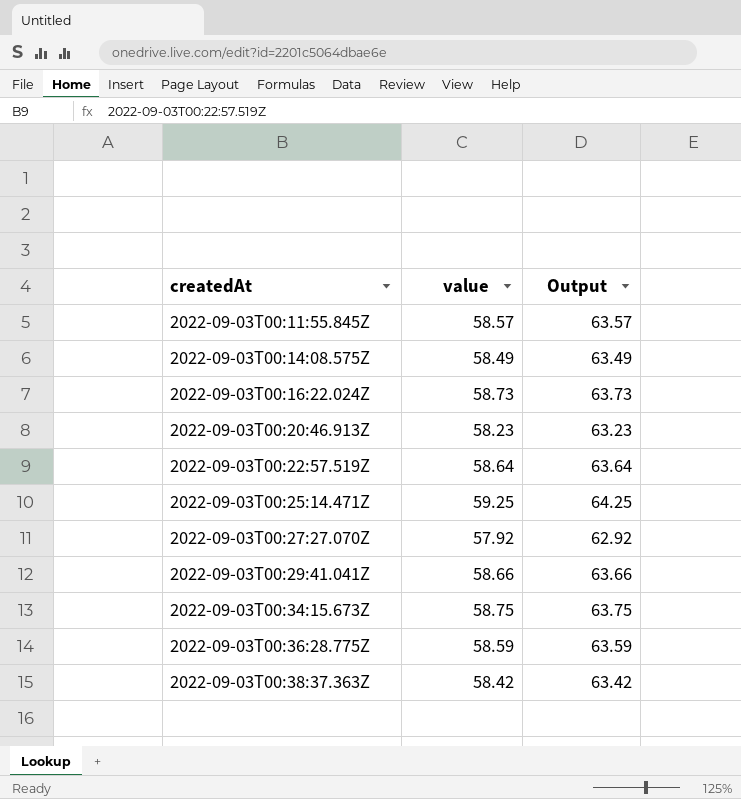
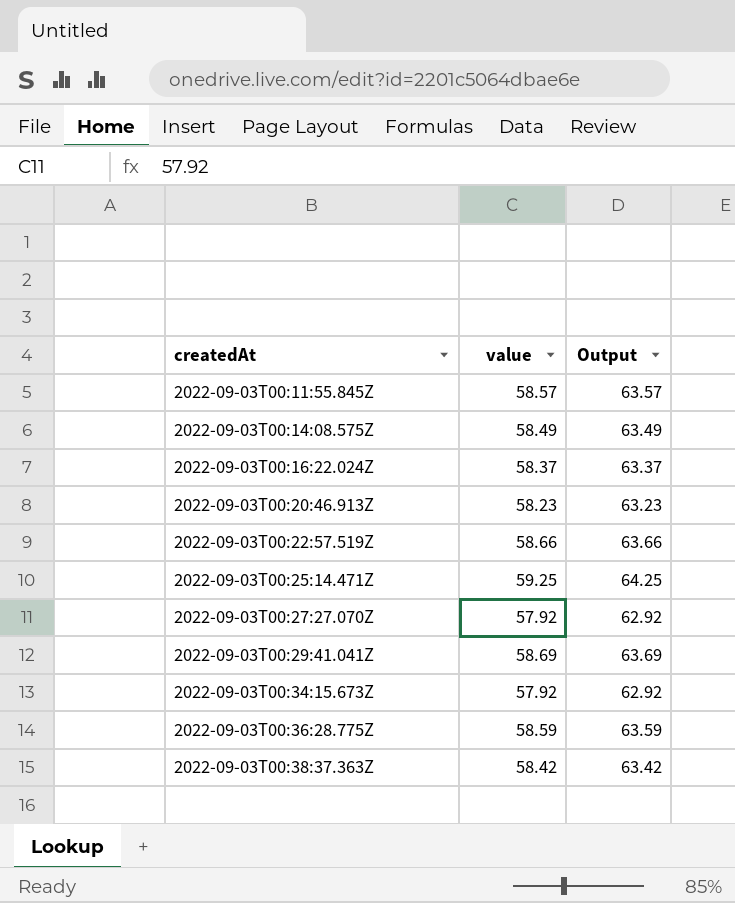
2022-09-03T00:16:22.024Z | value: 58.73 -> 58.37
2022-09-03T00:16:22.024Z | Output: 63.73 -> 63.37
2022-09-03T00:22:57.519Z | value: 58.64 -> 58.66
2022-09-03T00:22:57.519Z | Output: 63.64 -> 63.66
2022-09-03T00:29:41.041Z | value: 58.66 -> 58.69
2022-09-03T00:29:41.041Z | Output: 63.66 -> 63.69
2022-09-03T00:34:15.673Z | value: 58.75 -> 57.92
2022-09-03T00:34:15.673Z | Output: 63.75 -> 62.92

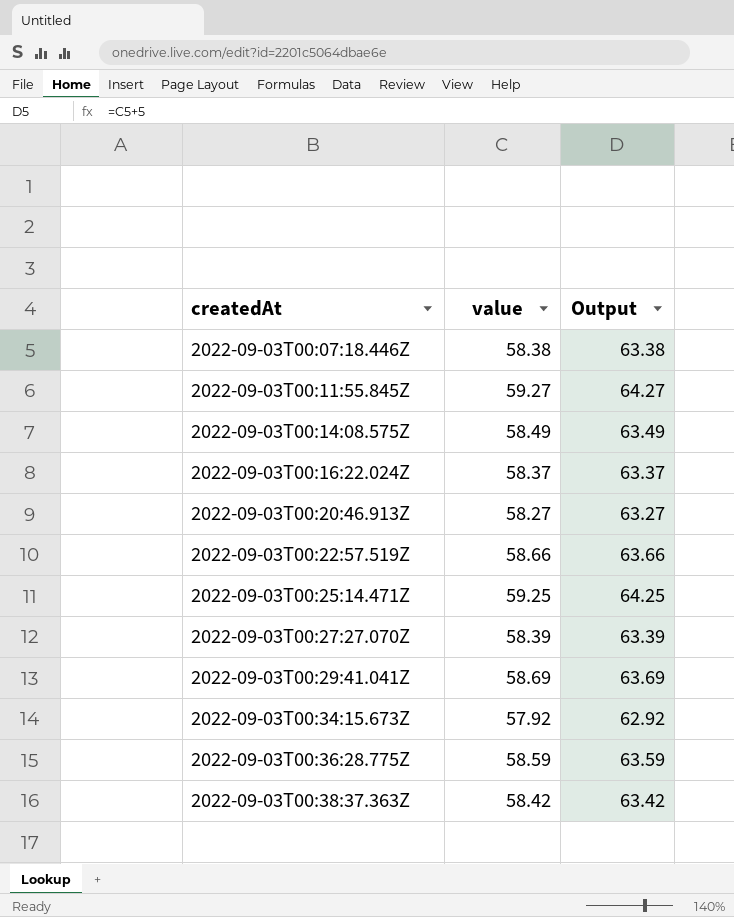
row 2022-09-03T00:07:18.446Z: none -> 58.38 | 63.38
2022-09-03T00:11:55.845Z | value: 58.57 -> 59.27
2022-09-03T00:11:55.845Z | Output: 63.57 -> 64.27
2022-09-03T00:20:46.913Z | value: 58.23 -> 58.27
2022-09-03T00:20:46.913Z | Output: 63.23 -> 63.27
2022-09-03T00:27:27.070Z | value: 57.92 -> 58.39
2022-09-03T00:27:27.070Z | Output: 62.92 -> 63.39

